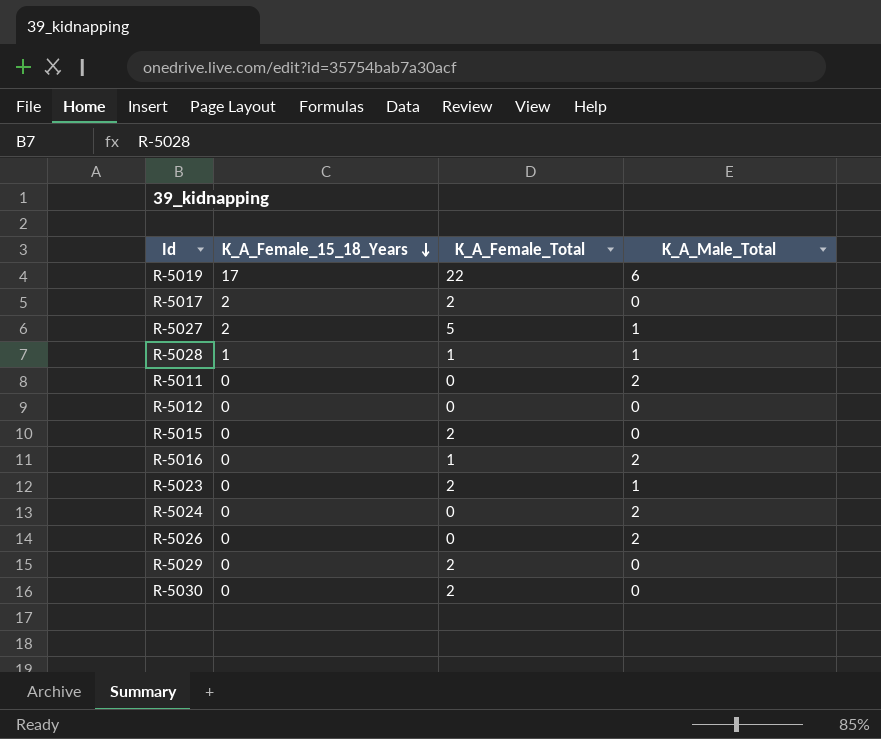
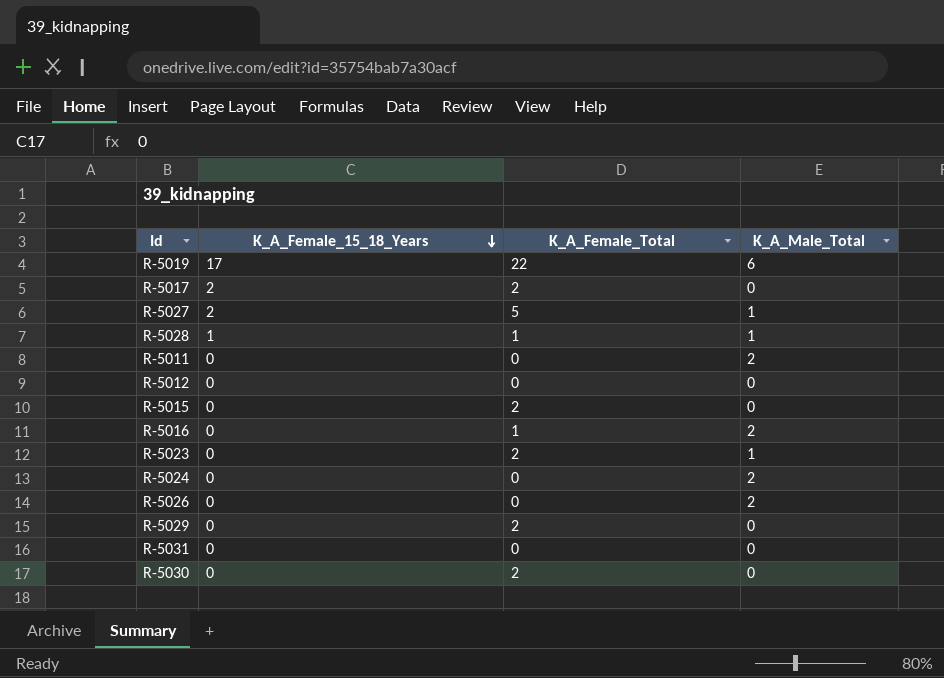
row R-5031: none -> 0 | 0 | 0

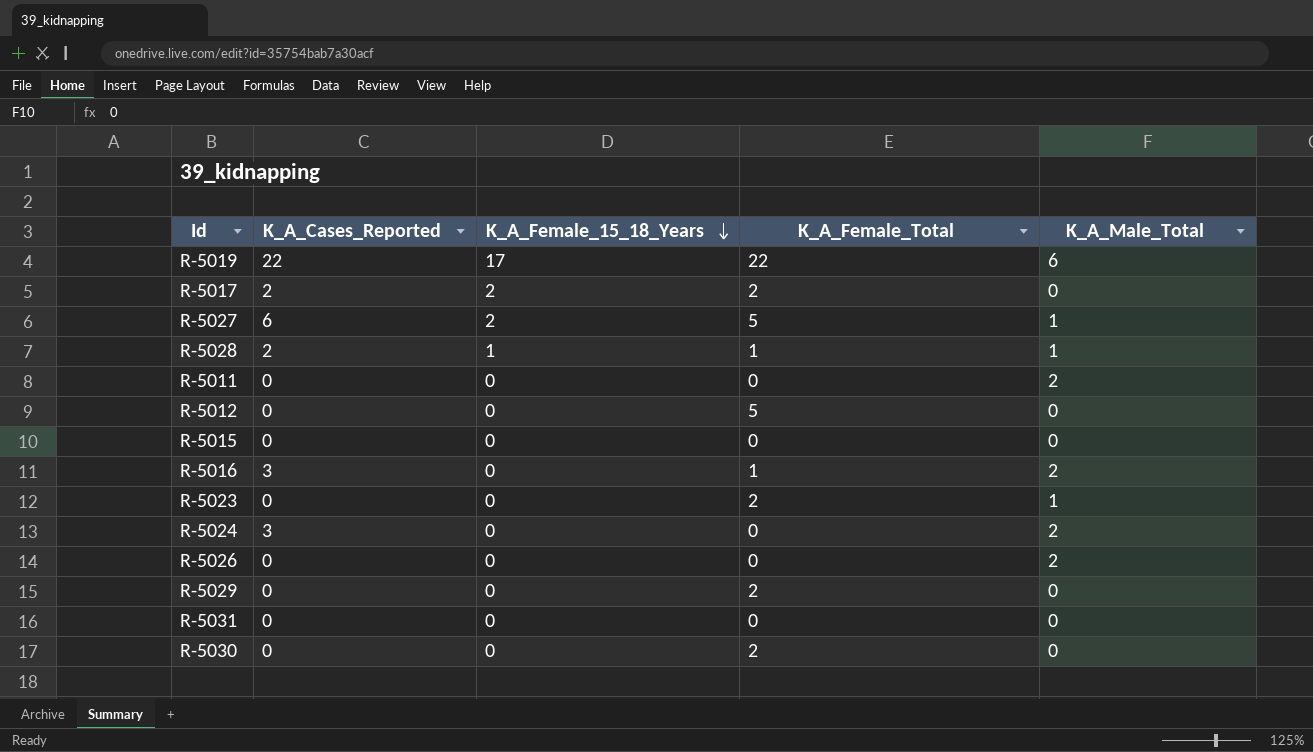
column K_A_Cases_Reported | position: none -> 2
R-5012 | K_A_Female_Total: 0 -> 5
R-5015 | K_A_Female_Total: 2 -> 0

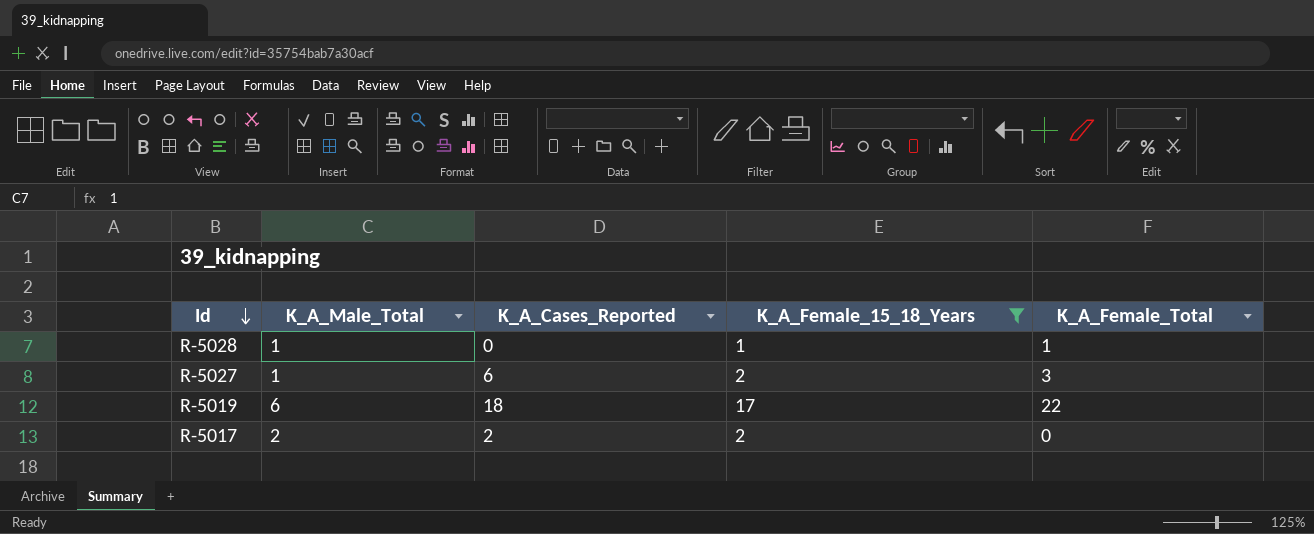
filter: none -> K_A_Female_15_18_Years != 0
row order: K_A_Female_15_18_Years descending -> Id descending
column K_A_Male_Total | position: 5 -> 2
R-5028 | K_A_Cases_Reported: 2 -> 0
R-5027 | K_A_Female_Total: 5 -> 3
R-5019 | K_A_Cases_Reported: 22 -> 18
R-5017 | K_A_Male_Total: 0 -> 2
R-5017 | K_A_Female_Total: 2 -> 0

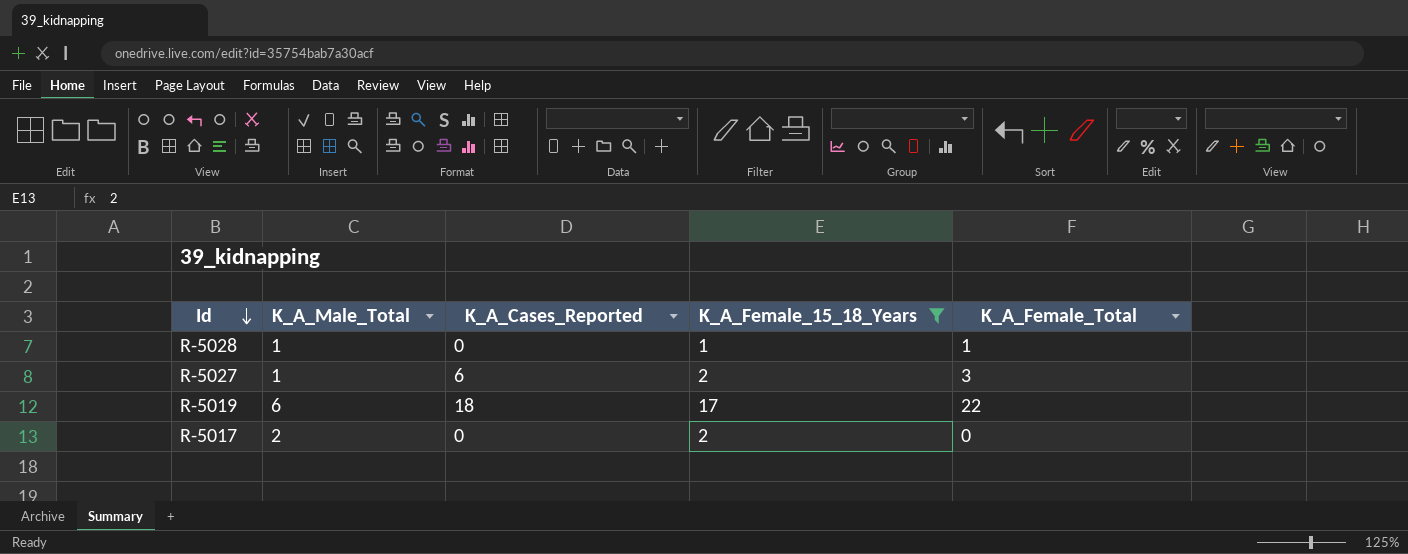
R-5017 | K_A_Cases_Reported: 2 -> 0

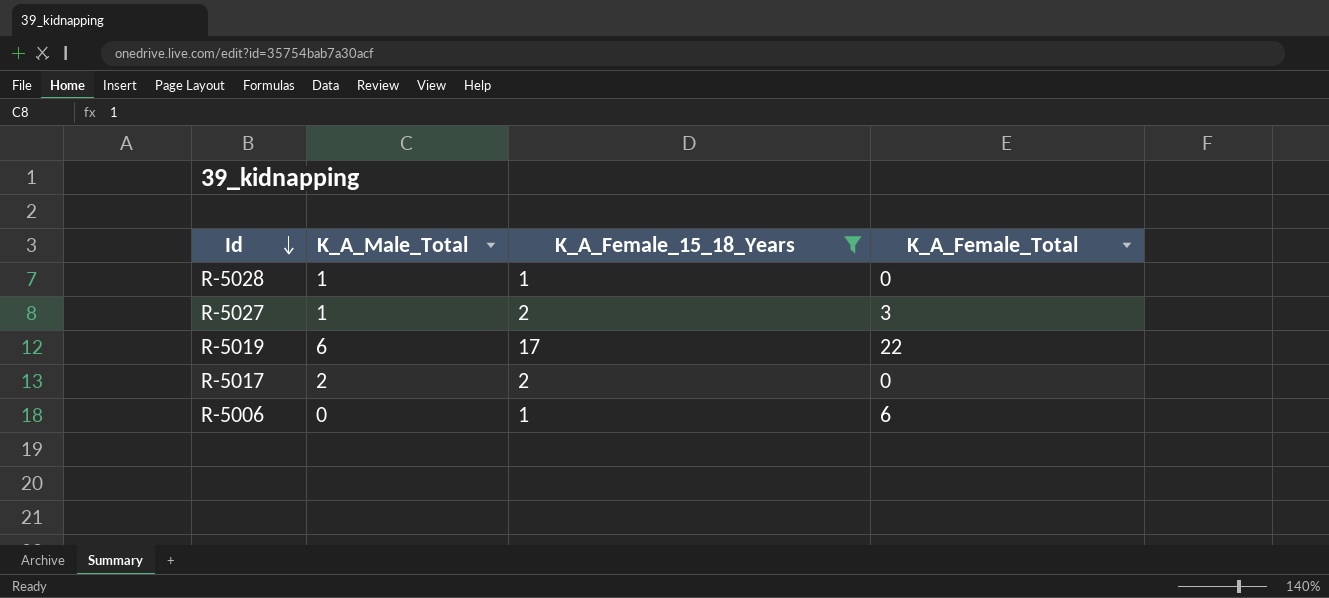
column K_A_Cases_Reported | position: 3 -> none
R-5028 | K_A_Female_Total: 1 -> 0
row R-5006: none -> 0 | 1 | 6

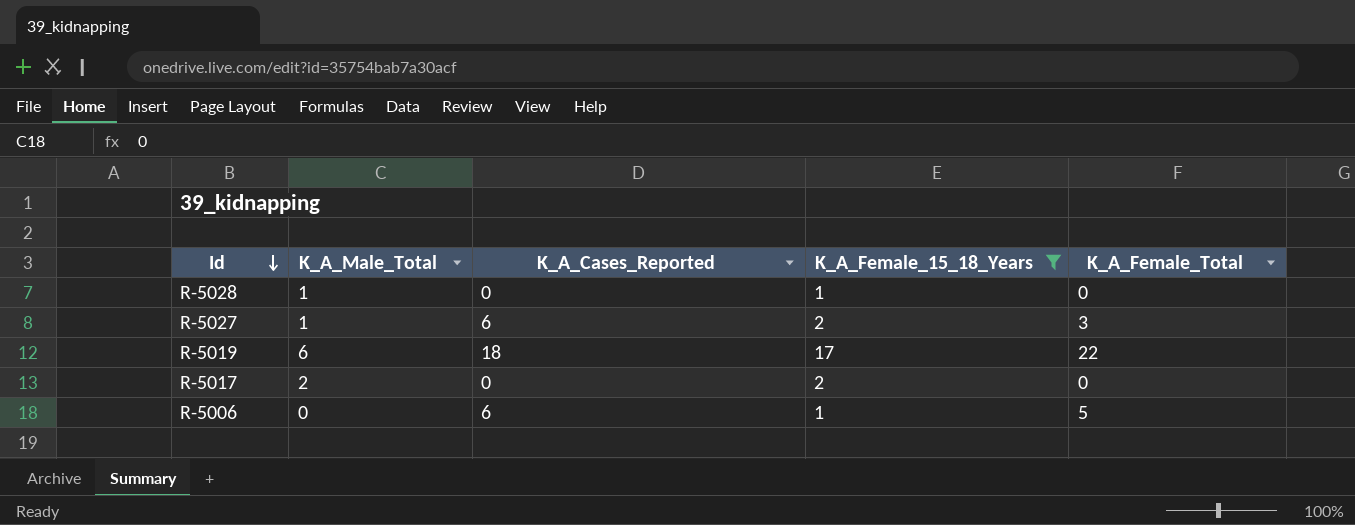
column K_A_Cases_Reported | position: none -> 3
R-5006 | K_A_Female_Total: 6 -> 5

